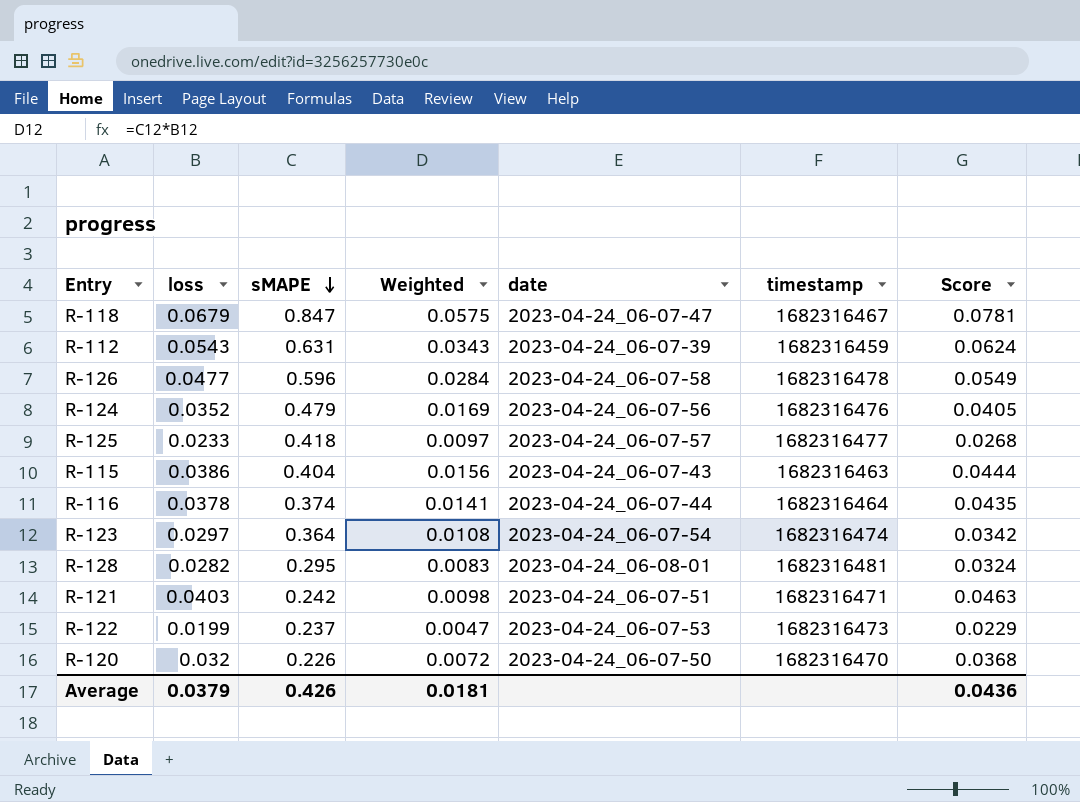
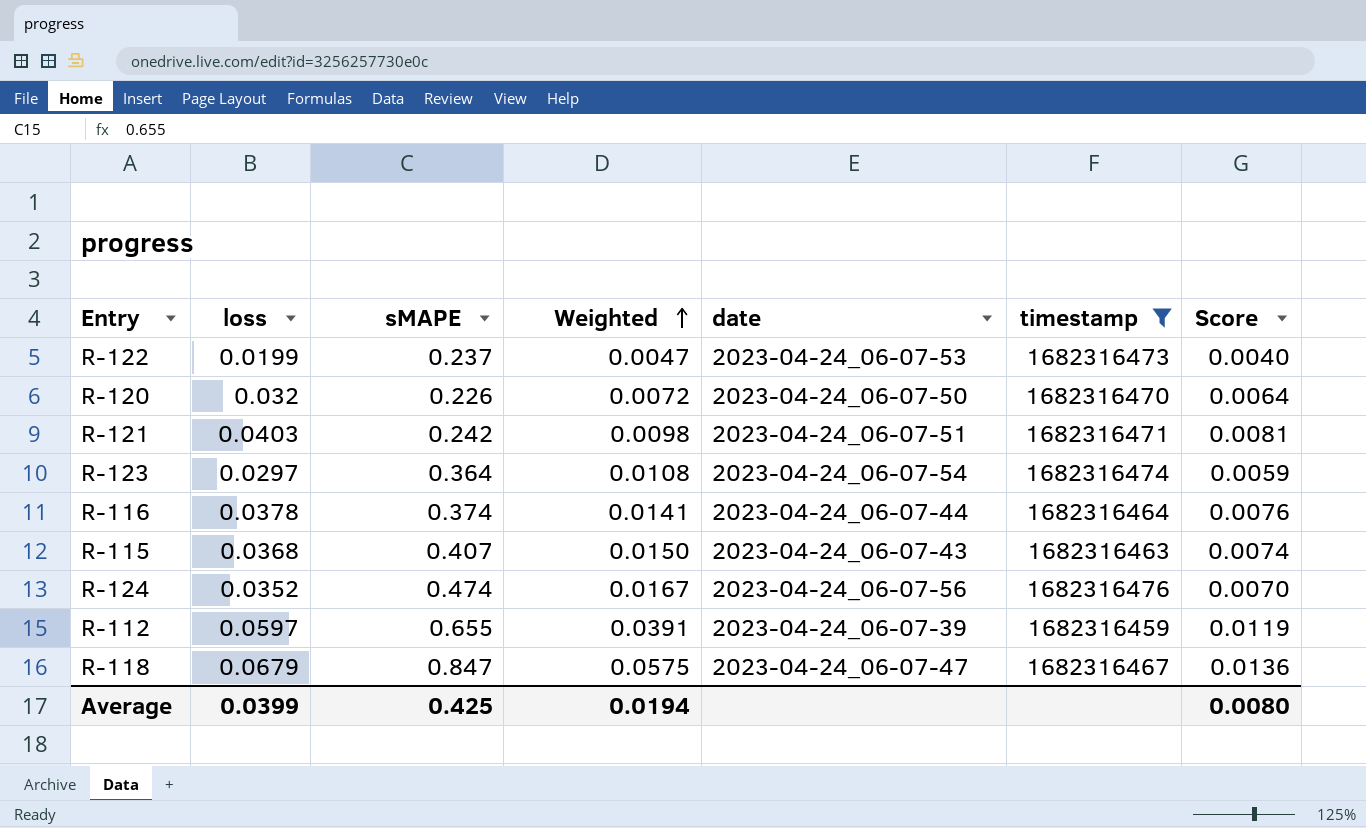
filter: none -> timestamp <= 1682316476
row order: sMAPE descending -> Weighted ascending
column Score | formula: [loss] * 1.15 -> [loss] * 0.2
R-115 | loss: 0.0386 -> 0.0368
R-115 | sMAPE: 0.404 -> 0.407
R-115 | Weighted: 0.0156 -> 0.0150
R-124 | sMAPE: 0.479 -> 0.474
R-124 | Weighted: 0.0169 -> 0.0167
R-112 | loss: 0.0543 -> 0.0597
R-112 | sMAPE: 0.631 -> 0.655
R-112 | Weighted: 0.0343 -> 0.0391
Average | loss: 0.0379 -> 0.0399
Average | sMAPE: 0.426 -> 0.425
Average | Weighted: 0.0181 -> 0.0194
Average | Score: 0.0436 -> 0.0080

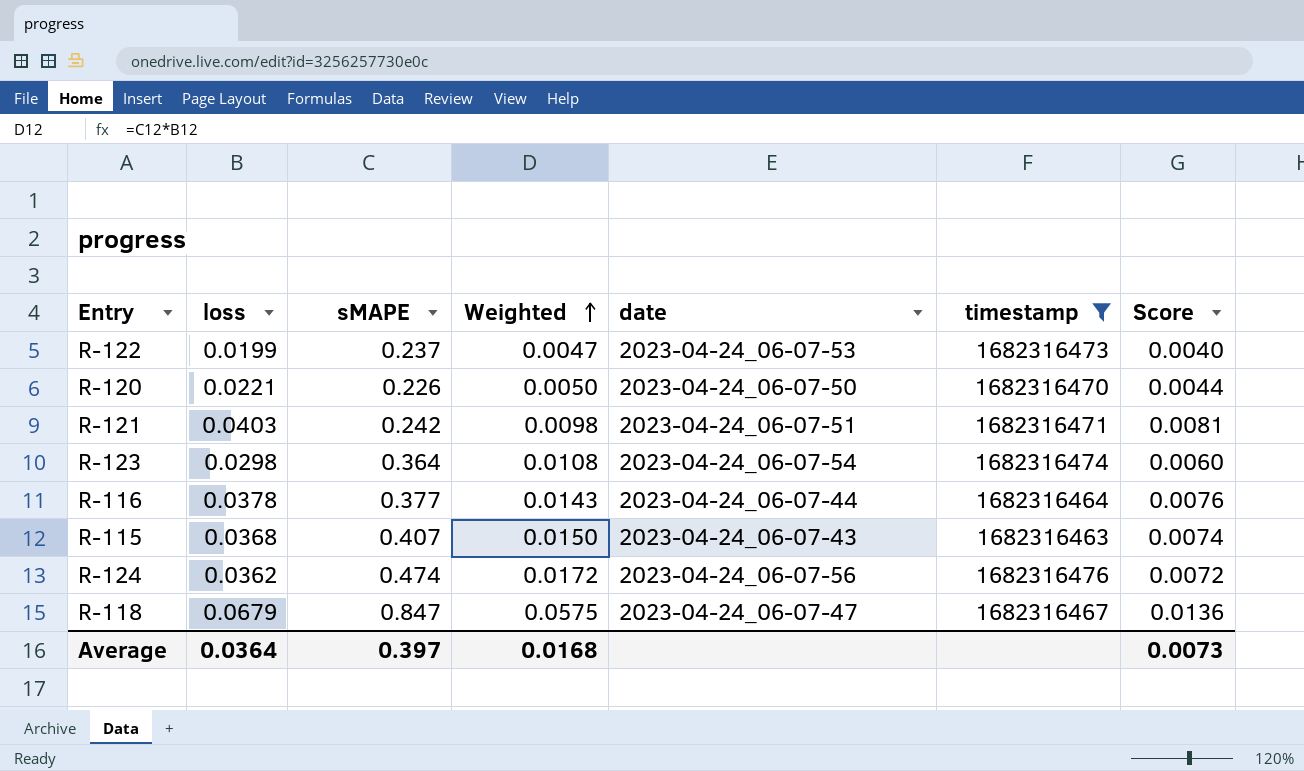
row R-112: 0.0597 | 0.655 | 0.0391 | 2023-04-24_06-07-39 | 1682316459 | 0.0119 -> none
R-120 | loss: 0.032 -> 0.0221
R-120 | Weighted: 0.0072 -> 0.0050
R-120 | Score: 0.0064 -> 0.0044
R-123 | loss: 0.0297 -> 0.0298
R-123 | Score: 0.0059 -> 0.0060
R-116 | sMAPE: 0.374 -> 0.377
R-116 | Weighted: 0.0141 -> 0.0143
R-124 | loss: 0.0352 -> 0.0362
R-124 | Weighted: 0.0167 -> 0.0172
R-124 | Score: 0.0070 -> 0.0072
Average | loss: 0.0399 -> 0.0364
Average | sMAPE: 0.425 -> 0.397
Average | Weighted: 0.0194 -> 0.0168
Average | Score: 0.0080 -> 0.0073

